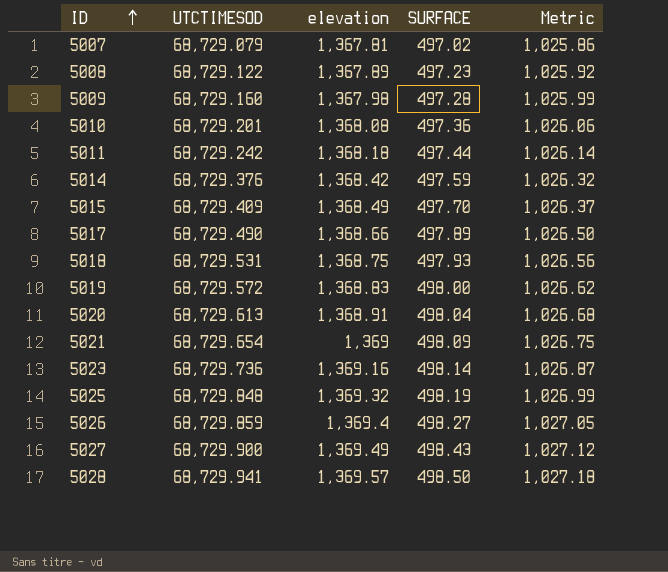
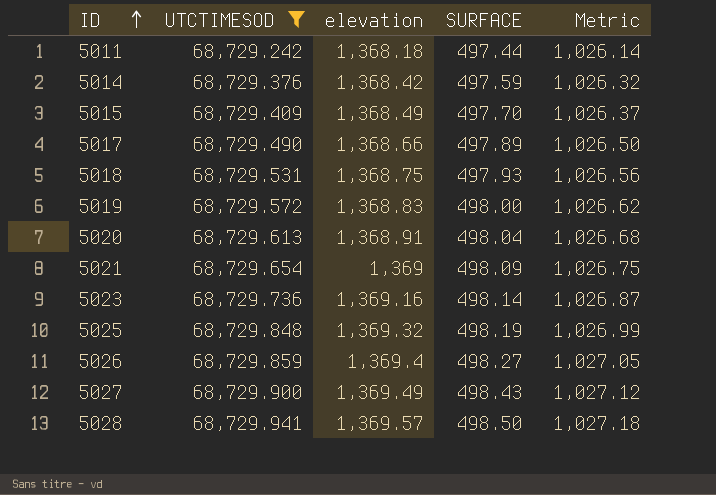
filter: none -> UTCTIMESOD >= 68,729.242

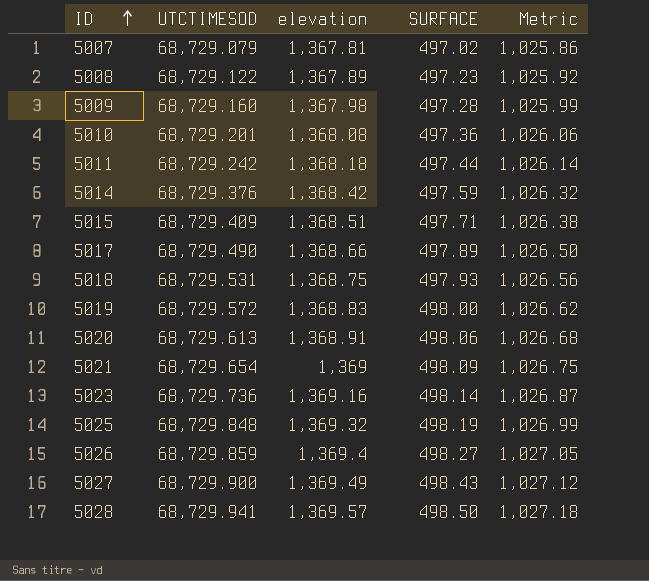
filter: UTCTIMESOD >= 68,729.242 -> none
5015 | elevation: 1,368.49 -> 1,368.51
5015 | SURFACE: 497.70 -> 497.71
5015 | Metric: 1,026.37 -> 1,026.38
5020 | SURFACE: 498.04 -> 498.06

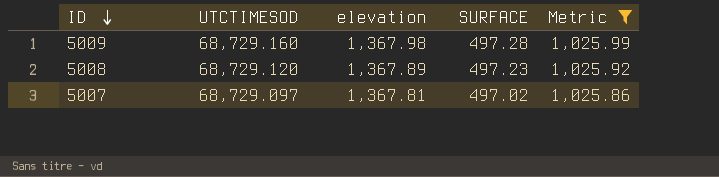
filter: none -> Metric <= 1,025.99
row order: ID ascending -> ID descending
5008 | UTCTIMESOD: 68,729.122 -> 68,729.120
5007 | UTCTIMESOD: 68,729.079 -> 68,729.097

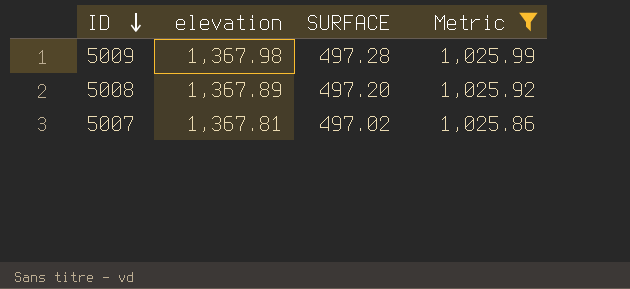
column UTCTIMESOD | position: 2 -> none
5008 | SURFACE: 497.23 -> 497.20

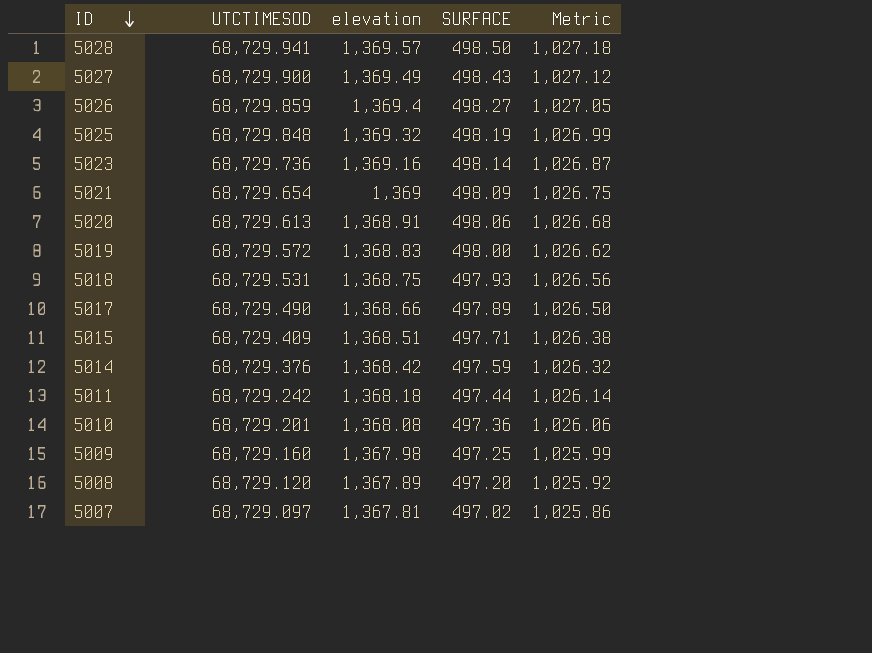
filter: Metric <= 1,025.99 -> none
column UTCTIMESOD | position: none -> 2
5009 | SURFACE: 497.28 -> 497.25

